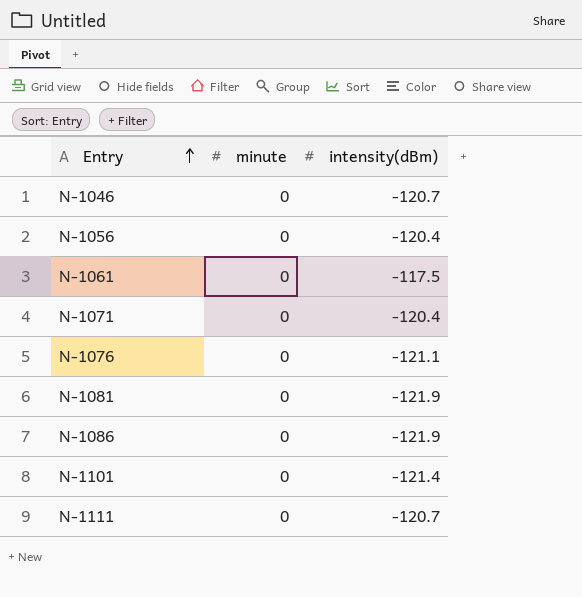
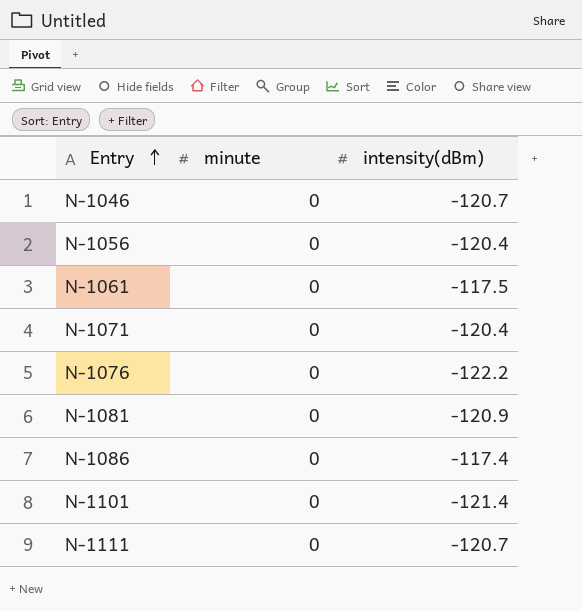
N-1076 | intensity(dBm): -121.1 -> -122.2
N-1081 | intensity(dBm): -121.9 -> -120.9
N-1086 | intensity(dBm): -121.9 -> -117.4

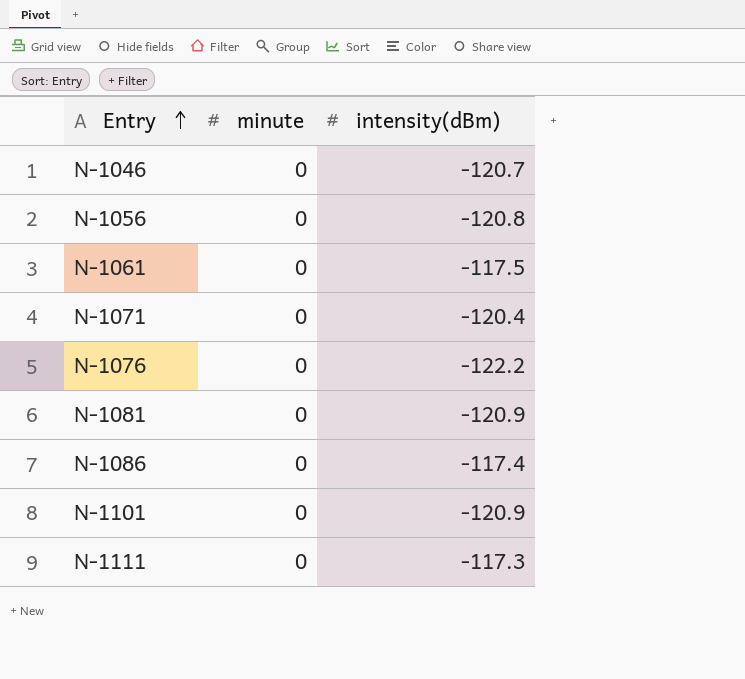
N-1056 | intensity(dBm): -120.4 -> -120.8
N-1101 | intensity(dBm): -121.4 -> -120.9
N-1111 | intensity(dBm): -120.7 -> -117.3

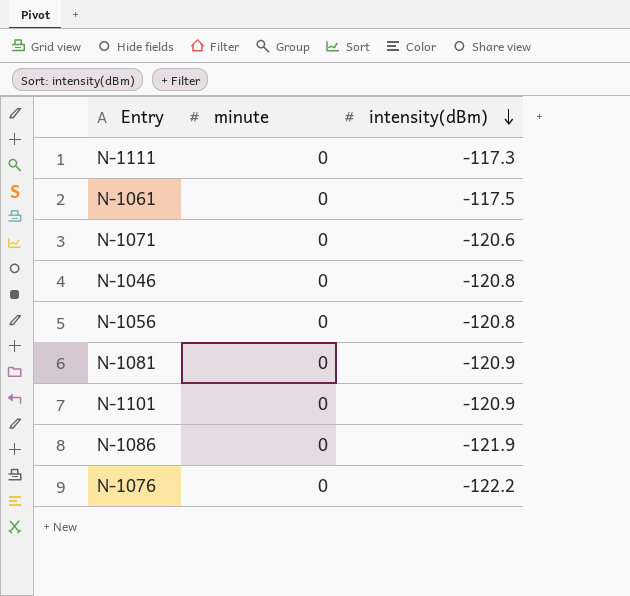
row order: Entry ascending -> intensity(dBm) descending
N-1071 | intensity(dBm): -120.4 -> -120.6
N-1046 | intensity(dBm): -120.7 -> -120.8
N-1086 | intensity(dBm): -117.4 -> -121.9

